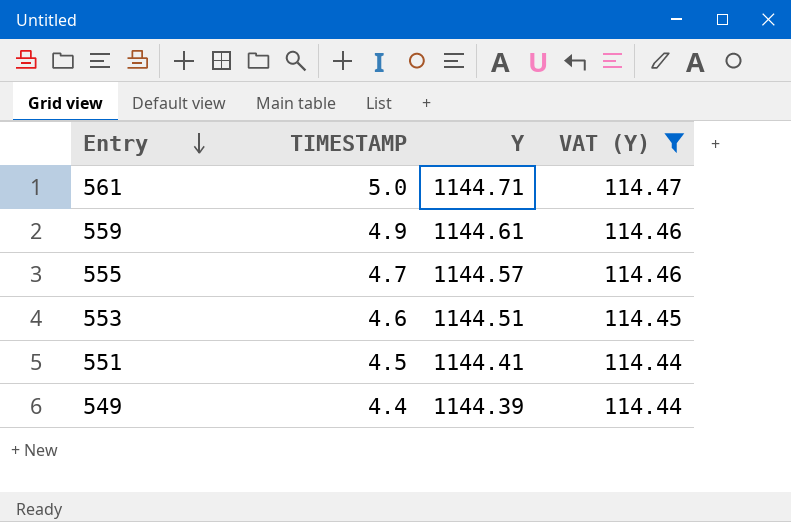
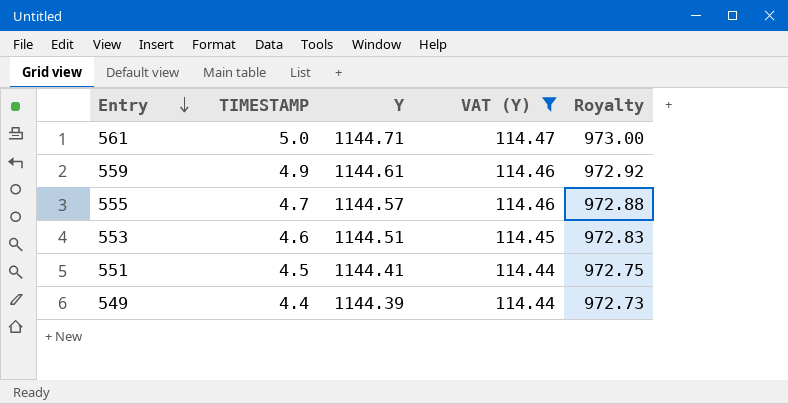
column Royalty | formula: none -> [Y] * 0.85

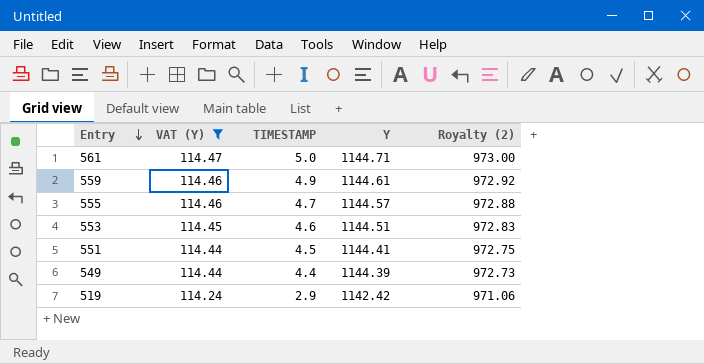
column VAT (Y) | position: 4 -> 2
column name: Royalty -> Royalty (2)
row 519: none -> 114.24 | 2.9 | 1142.42 | 971.06

